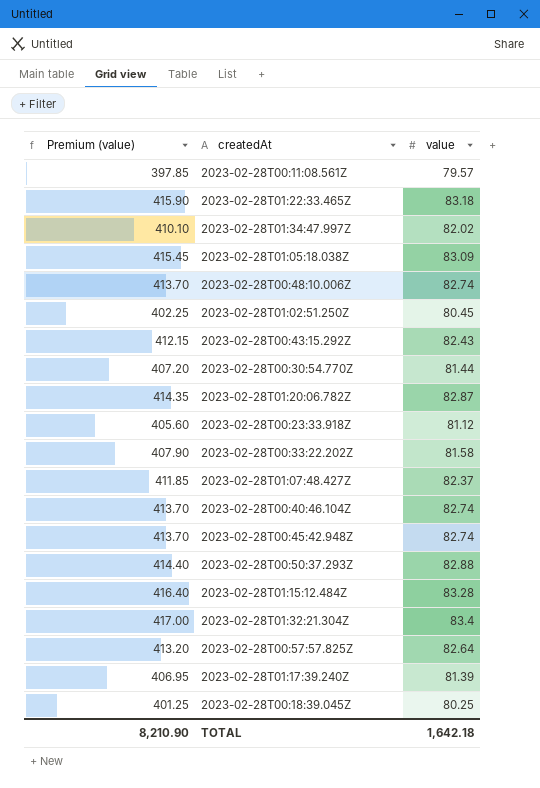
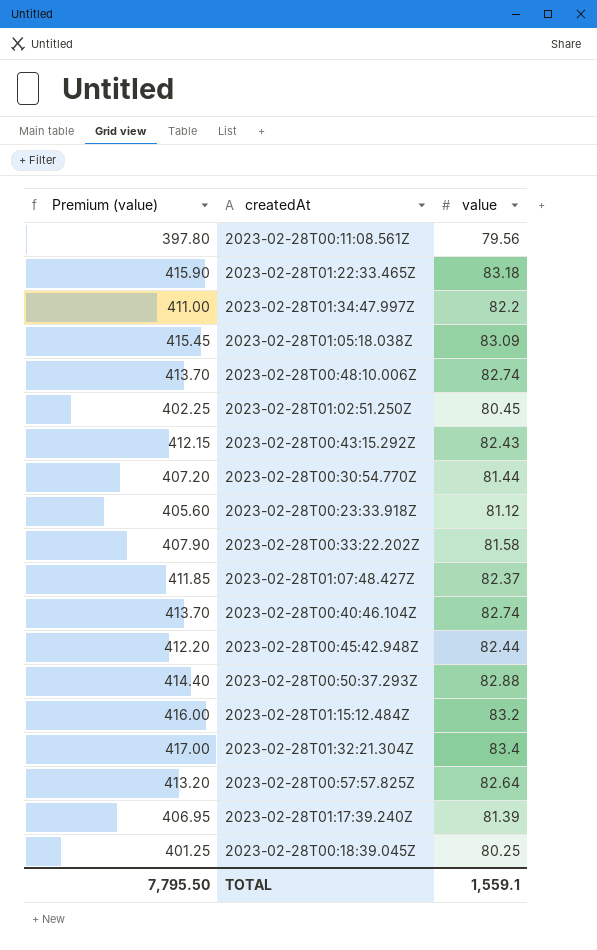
row 2023-02-28T01:20:06.782Z: 414.35 | 82.87 -> none
2023-02-28T00:11:08.561Z | Premium (value): 397.85 -> 397.80
2023-02-28T00:11:08.561Z | value: 79.57 -> 79.56
2023-02-28T01:34:47.997Z | Premium (value): 410.10 -> 411.00
2023-02-28T01:34:47.997Z | value: 82.02 -> 82.2
2023-02-28T00:45:42.948Z | Premium (value): 413.70 -> 412.20
2023-02-28T00:45:42.948Z | value: 82.74 -> 82.44
2023-02-28T01:15:12.484Z | Premium (value): 416.40 -> 416.00
2023-02-28T01:15:12.484Z | value: 83.28 -> 83.2
TOTAL | Premium (value): 8,210.90 -> 7,795.50
TOTAL | value: 1,642.18 -> 1,559.1

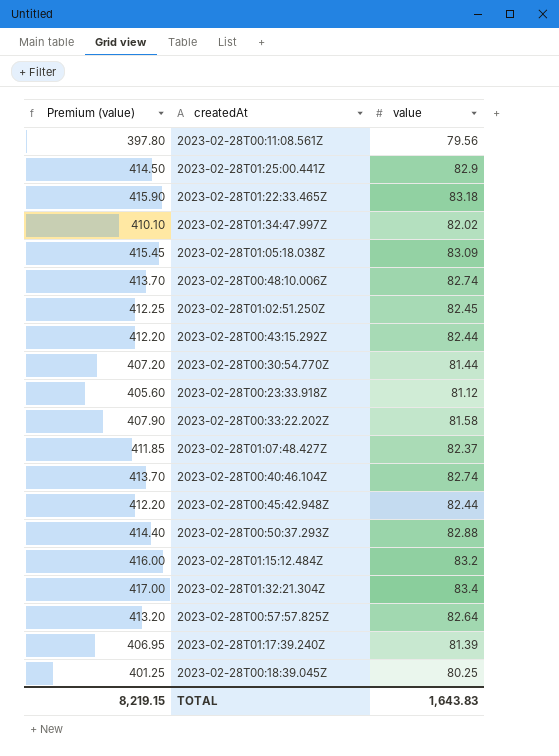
row 2023-02-28T01:25:00.441Z: none -> 414.50 | 82.9
2023-02-28T01:34:47.997Z | Premium (value): 411.00 -> 410.10
2023-02-28T01:34:47.997Z | value: 82.2 -> 82.02
2023-02-28T01:02:51.250Z | Premium (value): 402.25 -> 412.25
2023-02-28T01:02:51.250Z | value: 80.45 -> 82.45
2023-02-28T00:43:15.292Z | Premium (value): 412.15 -> 412.20
2023-02-28T00:43:15.292Z | value: 82.43 -> 82.44
TOTAL | Premium (value): 7,795.50 -> 8,219.15
TOTAL | value: 1,559.1 -> 1,643.83

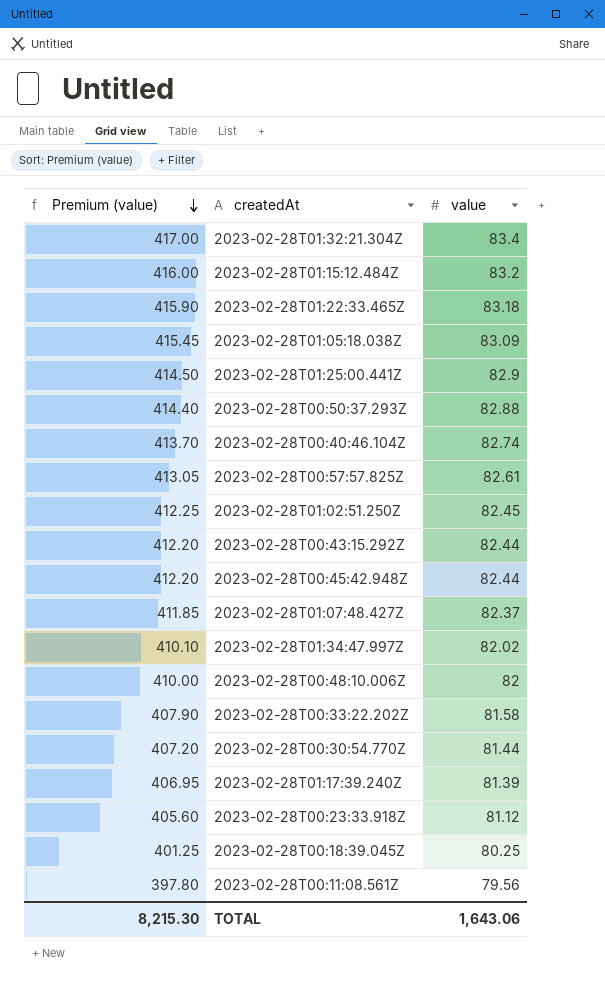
row order: none -> Premium (value) descending
2023-02-28T00:57:57.825Z | Premium (value): 413.20 -> 413.05
2023-02-28T00:57:57.825Z | value: 82.64 -> 82.61
2023-02-28T00:48:10.006Z | Premium (value): 413.70 -> 410.00
2023-02-28T00:48:10.006Z | value: 82.74 -> 82
TOTAL | Premium (value): 8,219.15 -> 8,215.30
TOTAL | value: 1,643.83 -> 1,643.06

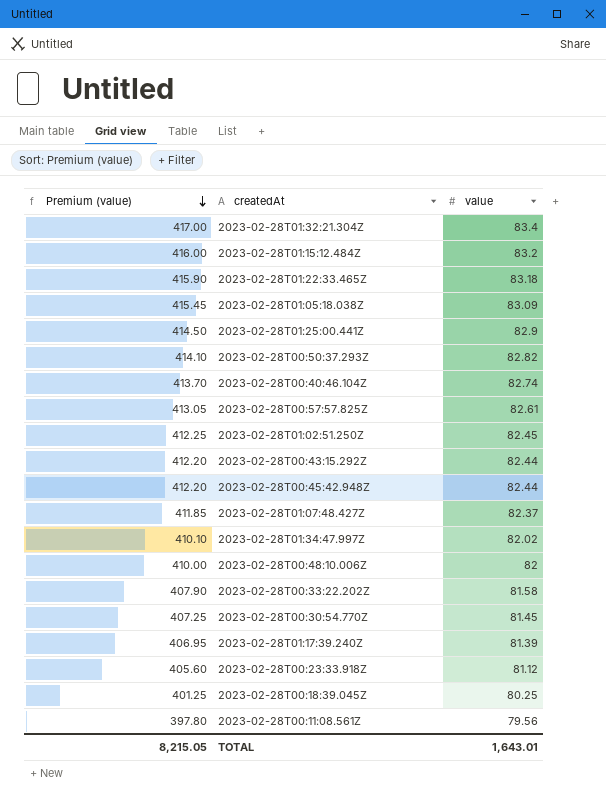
2023-02-28T00:50:37.293Z | Premium (value): 414.40 -> 414.10
2023-02-28T00:50:37.293Z | value: 82.88 -> 82.82
2023-02-28T00:30:54.770Z | Premium (value): 407.20 -> 407.25
2023-02-28T00:30:54.770Z | value: 81.44 -> 81.45
TOTAL | Premium (value): 8,215.30 -> 8,215.05
TOTAL | value: 1,643.06 -> 1,643.01

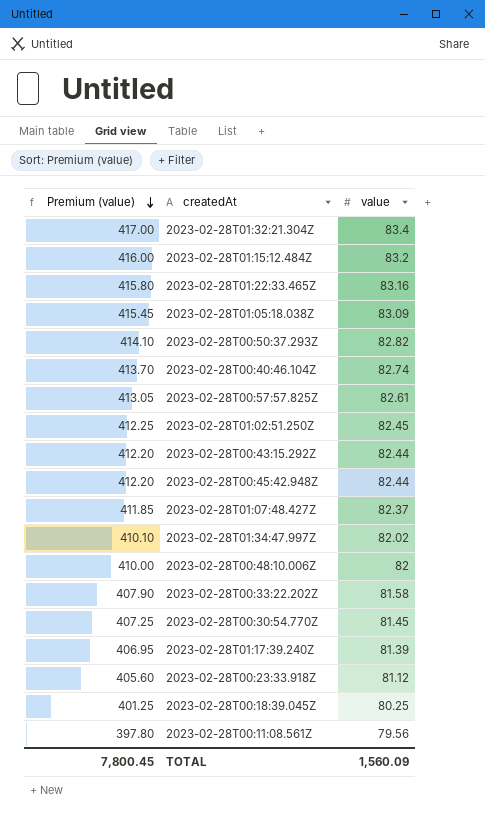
row 2023-02-28T01:25:00.441Z: 414.50 | 82.9 -> none
2023-02-28T01:22:33.465Z | Premium (value): 415.90 -> 415.80
2023-02-28T01:22:33.465Z | value: 83.18 -> 83.16
TOTAL | Premium (value): 8,215.05 -> 7,800.45
TOTAL | value: 1,643.01 -> 1,560.09

